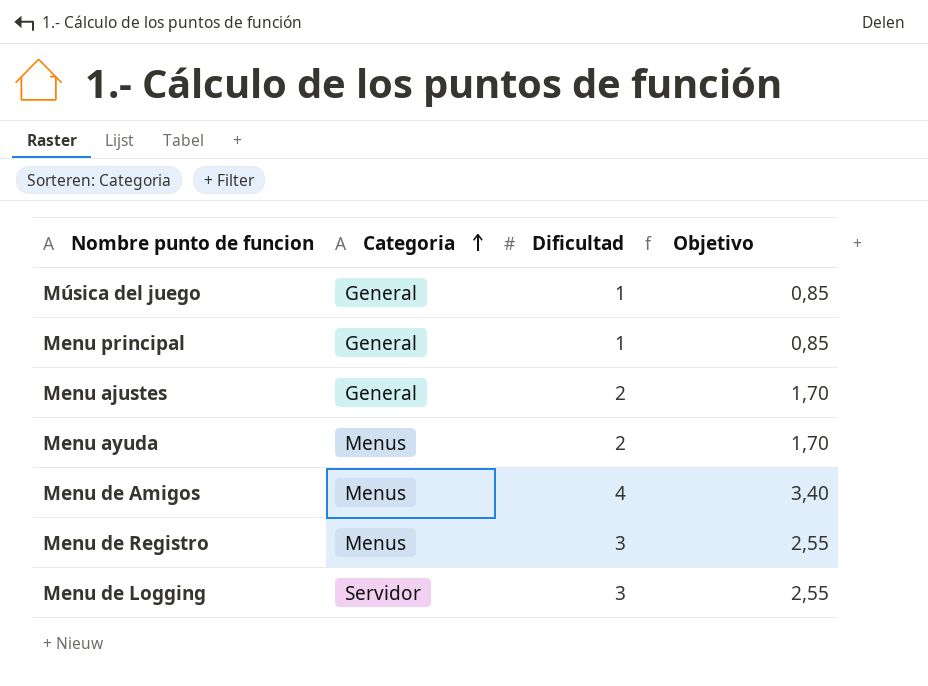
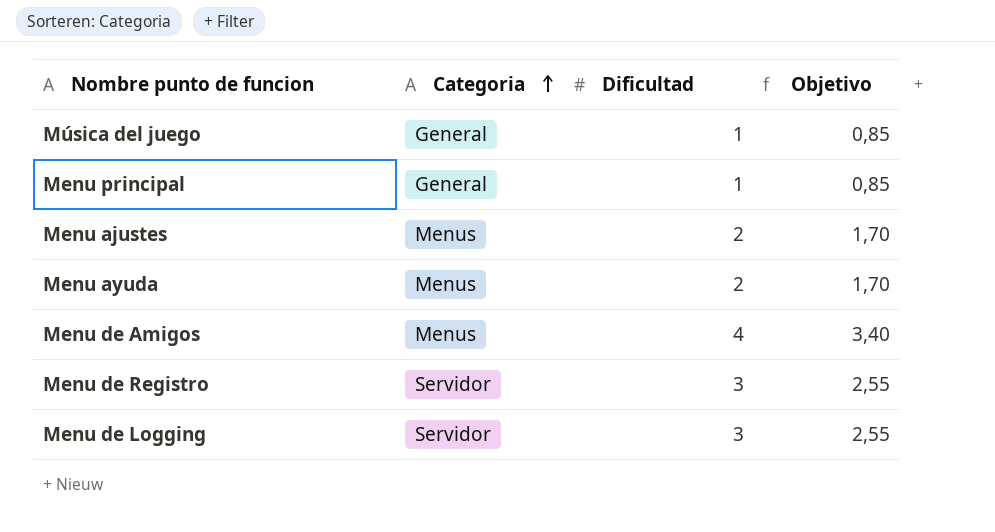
Menu ajustes | Categoria: General -> Menus
Menu de Registro | Categoria: Menus -> Servidor

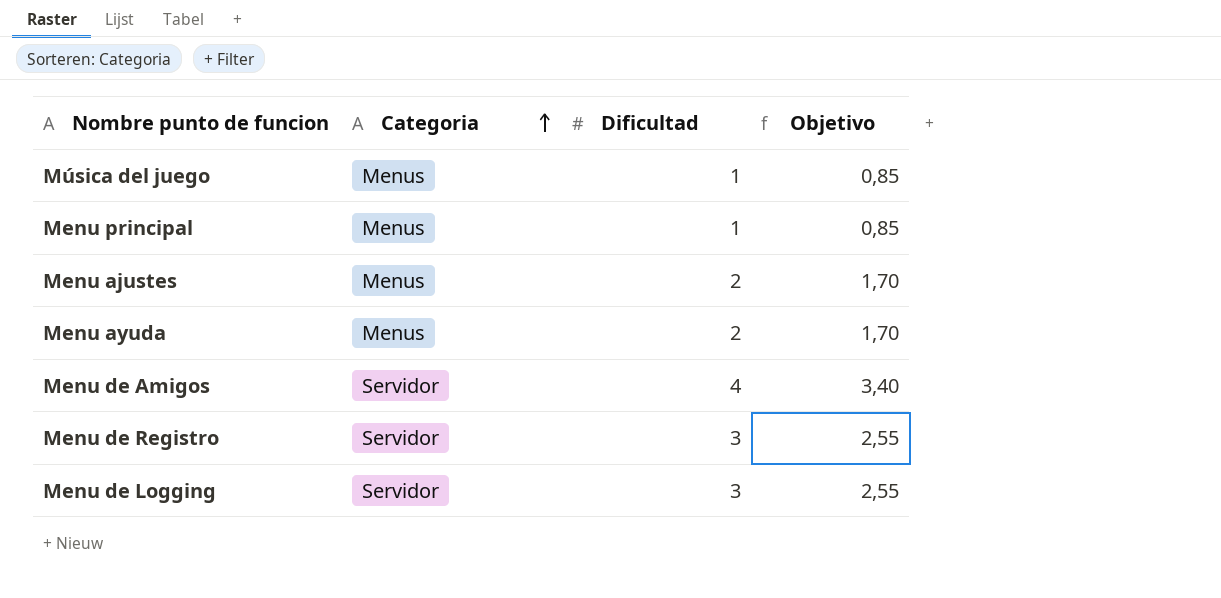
Música del juego | Categoria: General -> Menus
Menu principal | Categoria: General -> Menus
Menu de Amigos | Categoria: Menus -> Servidor

